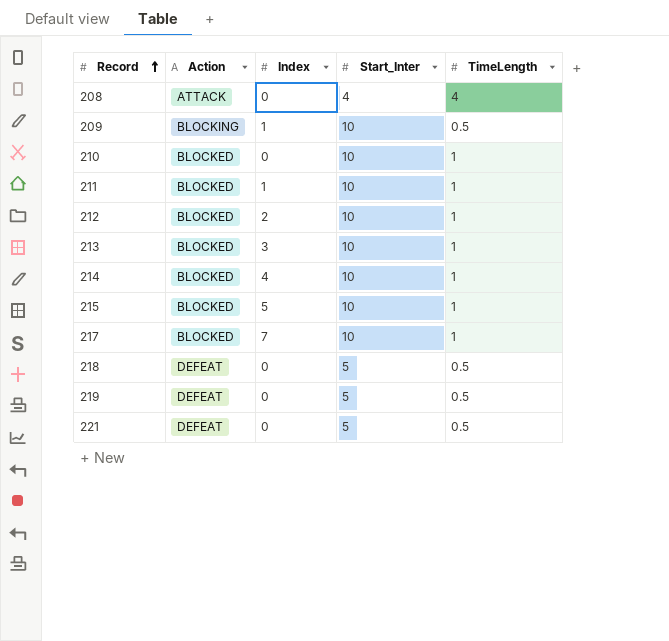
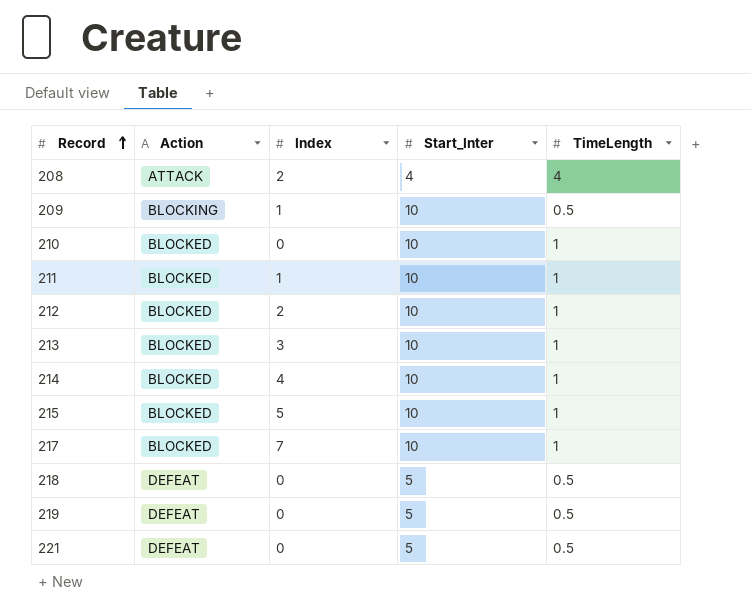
208 | Index: 0 -> 2

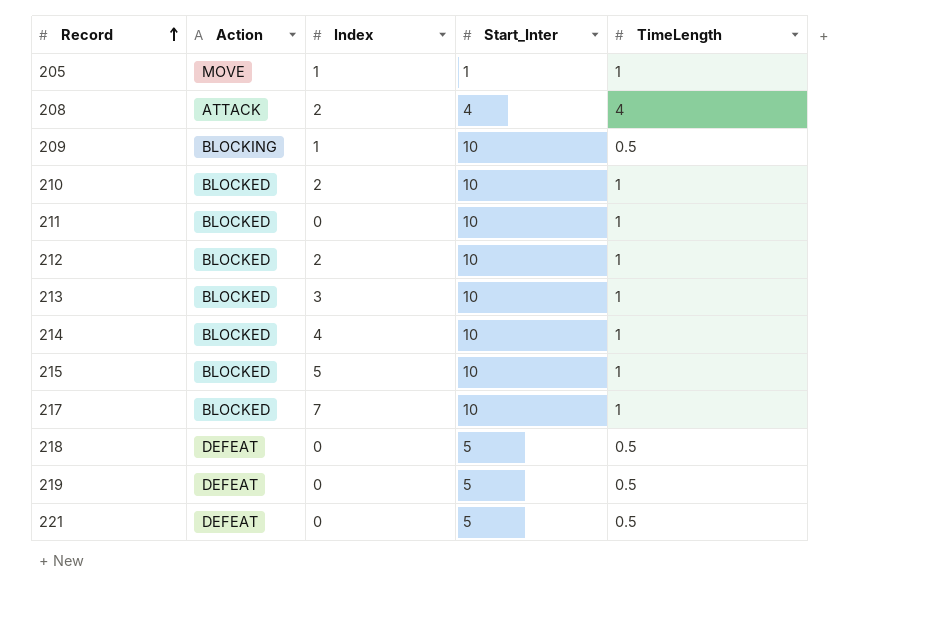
row 205: none -> MOVE | 1 | 1 | 1
210 | Index: 0 -> 2
211 | Index: 1 -> 0

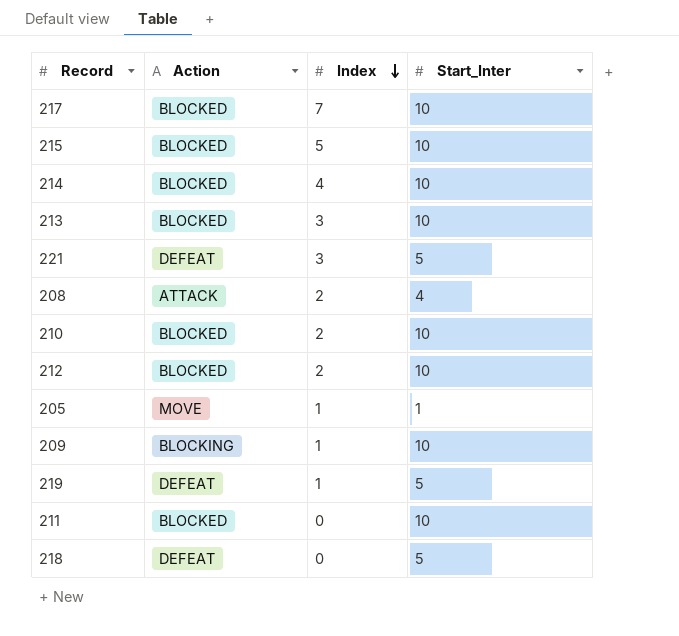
row order: Record ascending -> Index descending
column TimeLength | position: 5 -> none
221 | Index: 0 -> 3
219 | Index: 0 -> 1

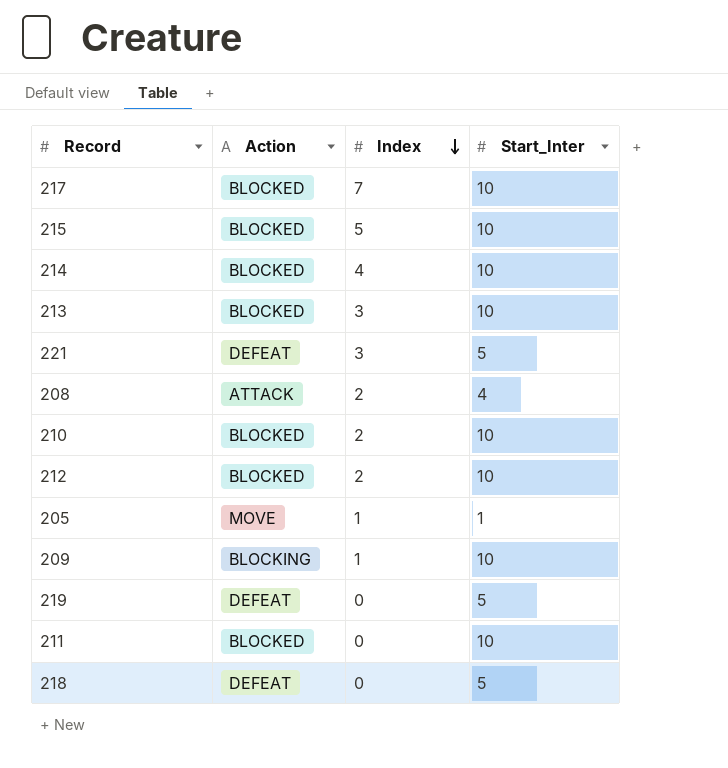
219 | Index: 1 -> 0

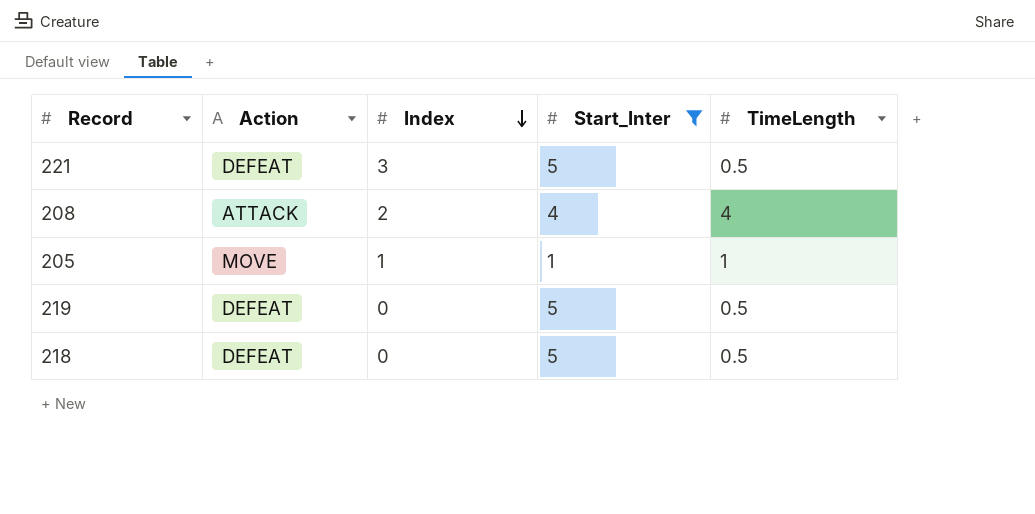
filter: none -> Start_Inter != 10
column TimeLength | position: none -> 5

